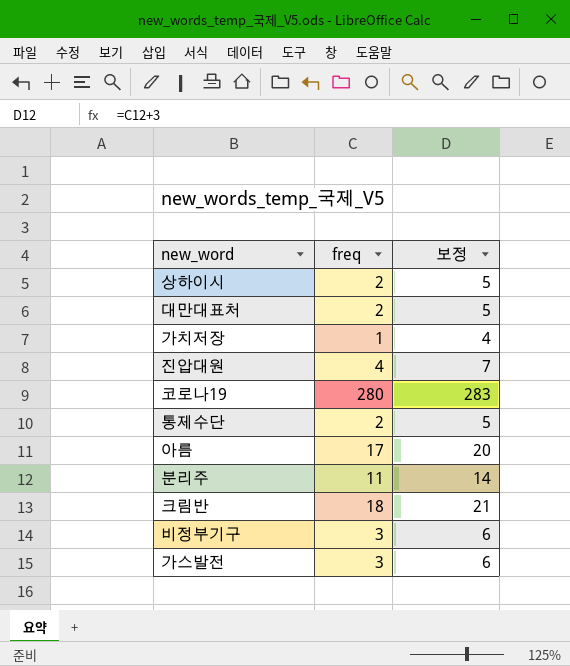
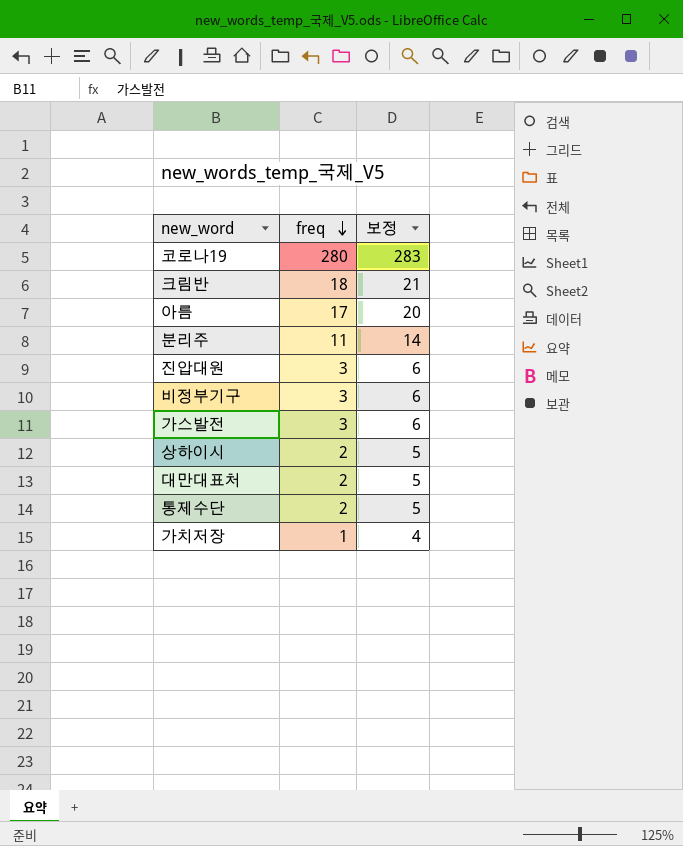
row order: none -> freq descending
진압대원 | freq: 4 -> 3
진압대원 | 보정: 7 -> 6

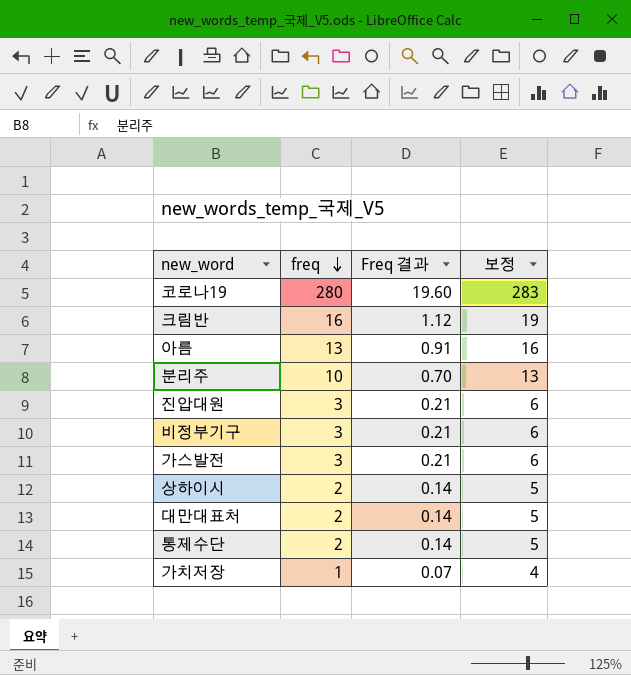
column Freq 결과 | formula: none -> [freq] * 0.07
크림반 | freq: 18 -> 16
크림반 | 보정: 21 -> 19
아름 | freq: 17 -> 13
아름 | 보정: 20 -> 16
분리주 | freq: 11 -> 10
분리주 | 보정: 14 -> 13

